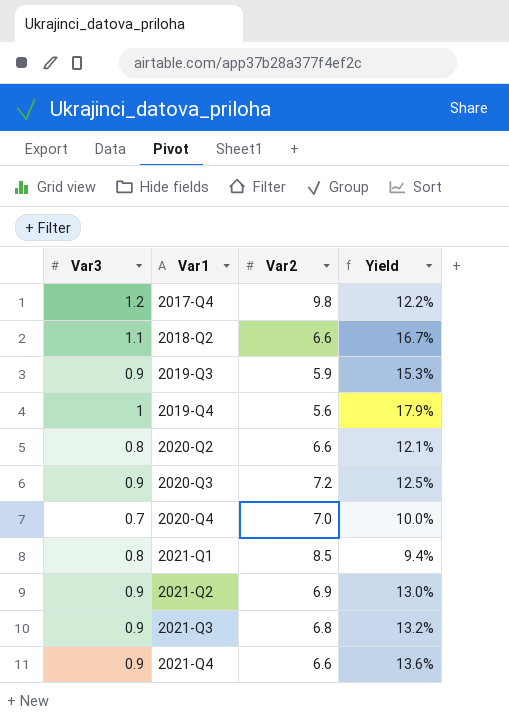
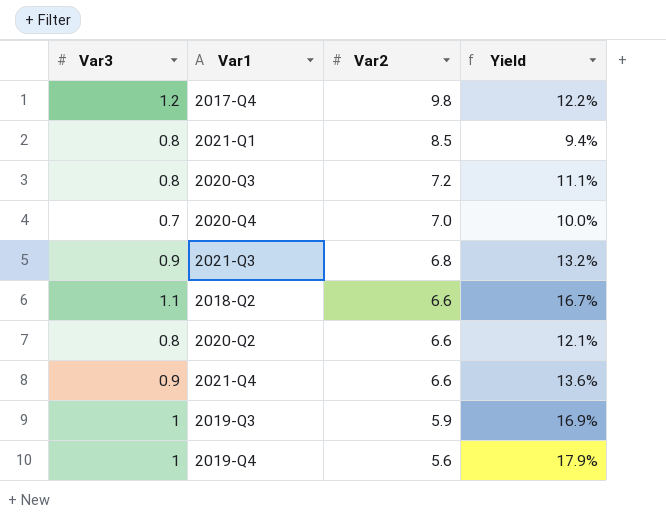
row order: Var1 ascending -> Var2 descending
row 2021-Q2: 0.9 | 6.9 | 13.0% -> none
2020-Q3 | Var3: 0.9 -> 0.8
2020-Q3 | Yield: 12.5% -> 11.1%
2019-Q3 | Var3: 0.9 -> 1
2019-Q3 | Yield: 15.3% -> 16.9%

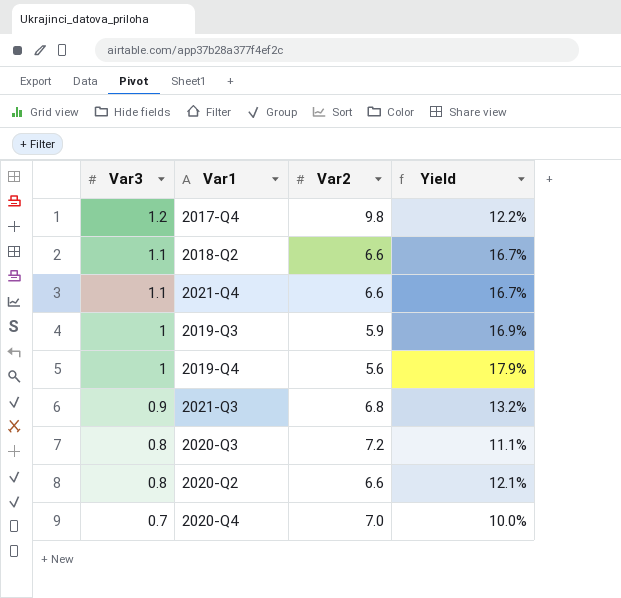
row order: Var2 descending -> Var3 descending
row 2021-Q1: 0.8 | 8.5 | 9.4% -> none
2021-Q4 | Var3: 0.9 -> 1.1
2021-Q4 | Yield: 13.6% -> 16.7%

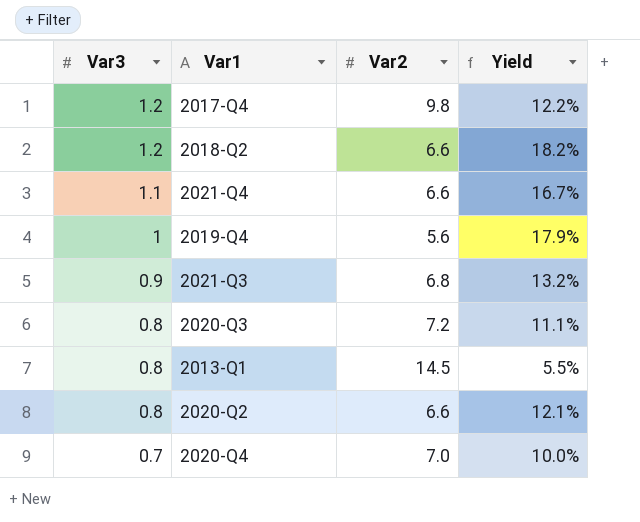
row 2019-Q3: 1 | 5.9 | 16.9% -> none
2018-Q2 | Var3: 1.1 -> 1.2
2018-Q2 | Yield: 16.7% -> 18.2%
row 2013-Q1: none -> 0.8 | 14.5 | 5.5%

